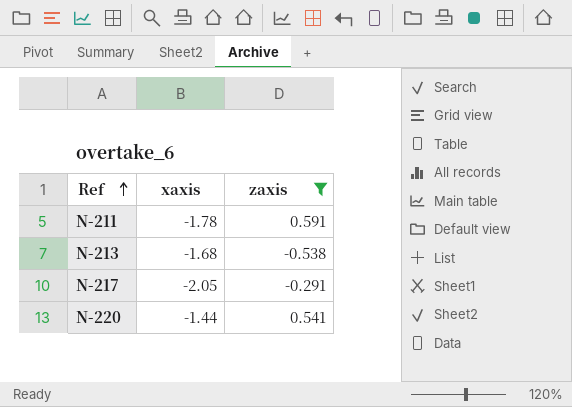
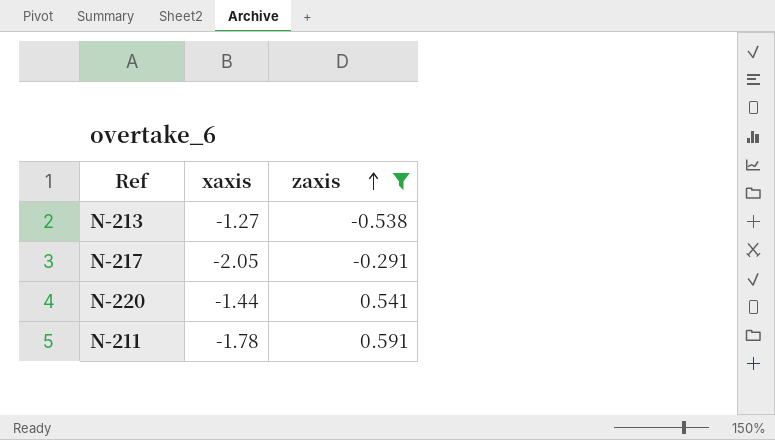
row order: Ref ascending -> zaxis ascending
N-213 | xaxis: -1.68 -> -1.27

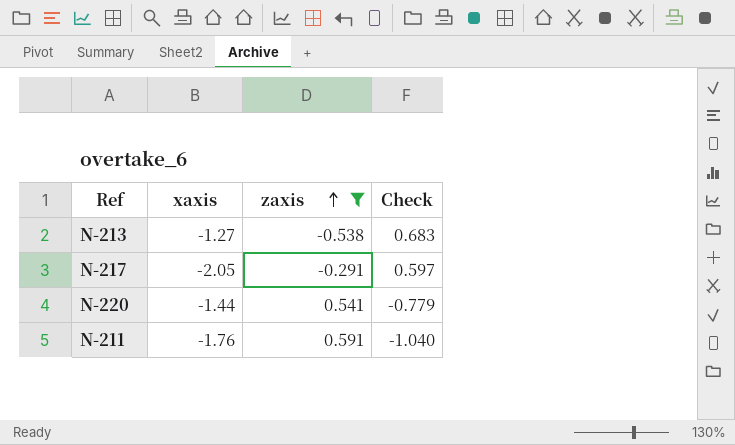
column Check | formula: none -> [xaxis] * [zaxis]
N-211 | xaxis: -1.78 -> -1.76

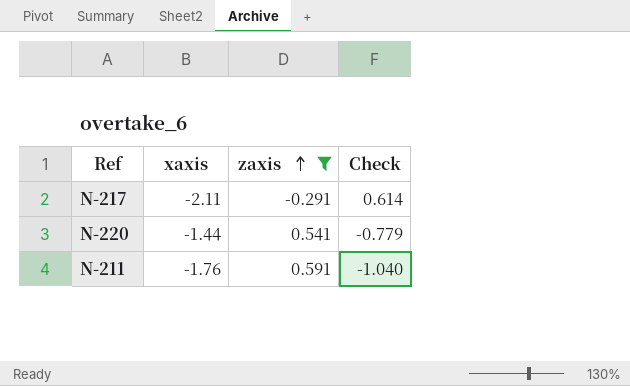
row N-213: -1.27 | -0.538 | 0.683 -> none
N-217 | xaxis: -2.05 -> -2.11
N-217 | Check: 0.597 -> 0.614

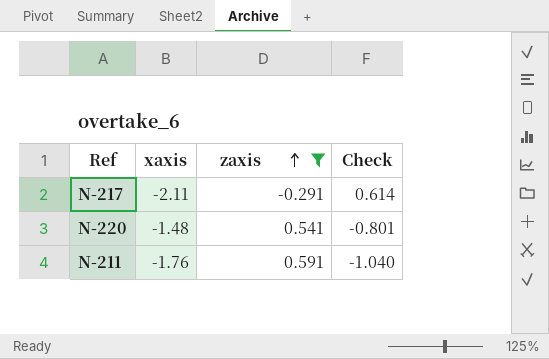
N-220 | xaxis: -1.44 -> -1.48
N-220 | Check: -0.779 -> -0.801

